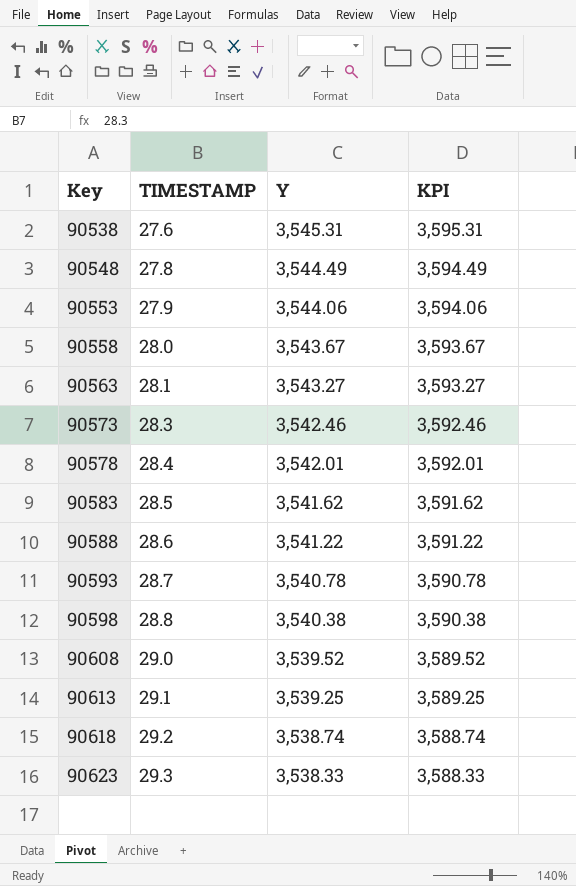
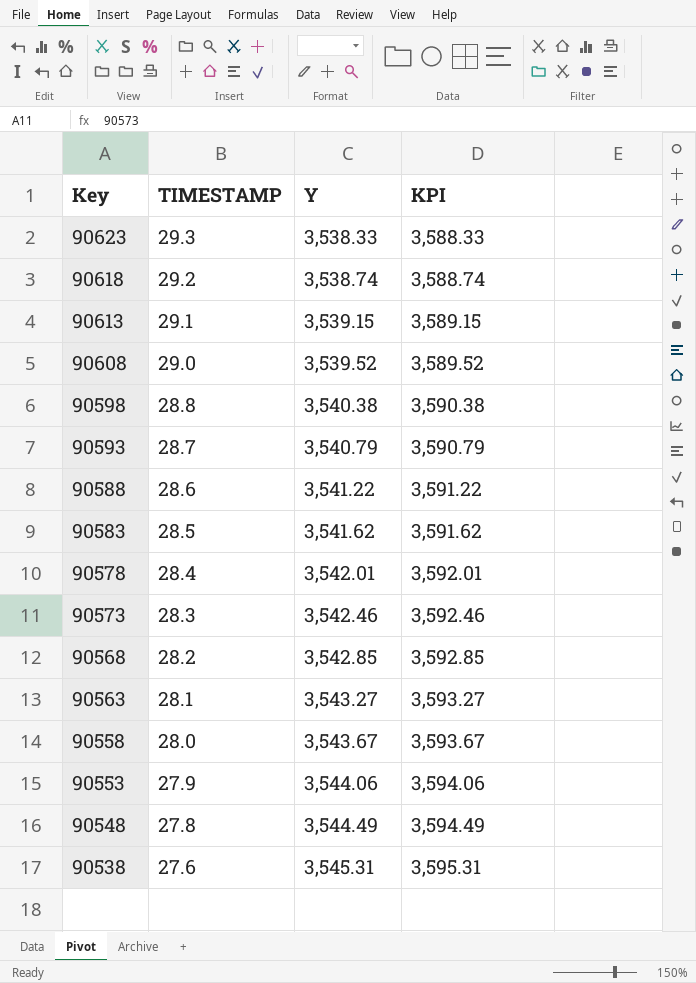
row order: Key ascending -> Key descending
90613 | Y: 3,539.25 -> 3,539.15
90613 | KPI: 3,589.25 -> 3,589.15
90593 | Y: 3,540.78 -> 3,540.79
90593 | KPI: 3,590.78 -> 3,590.79
row 90568: none -> 28.2 | 3,542.85 | 3,592.85

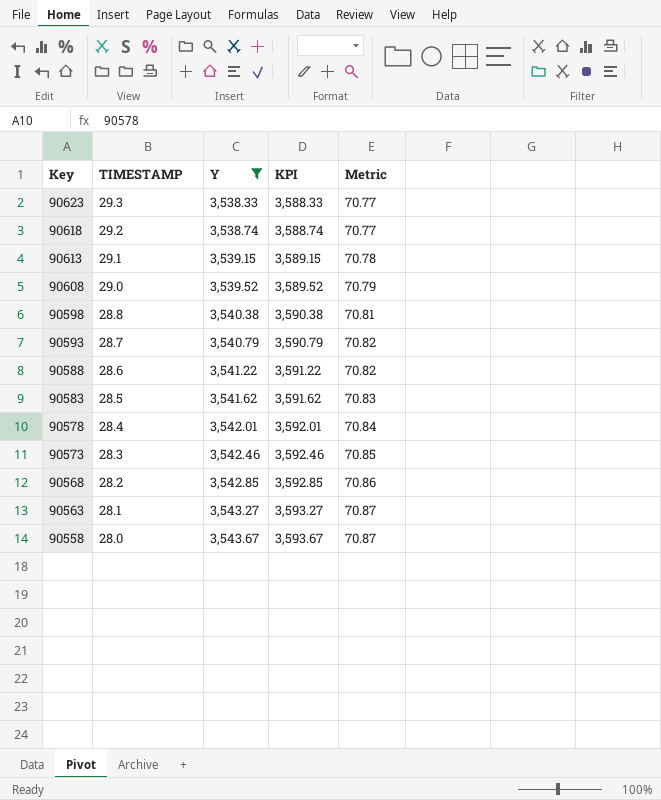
filter: none -> Y <= 3,543.67
column Metric | formula: none -> [Y] * 0.02

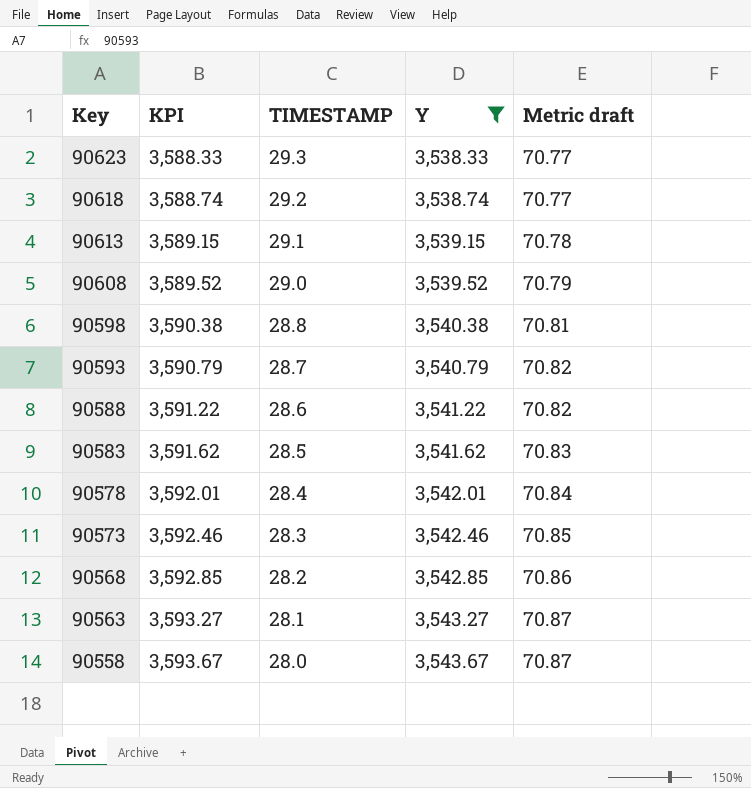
column KPI | position: 4 -> 2
column name: Metric -> Metric draft

